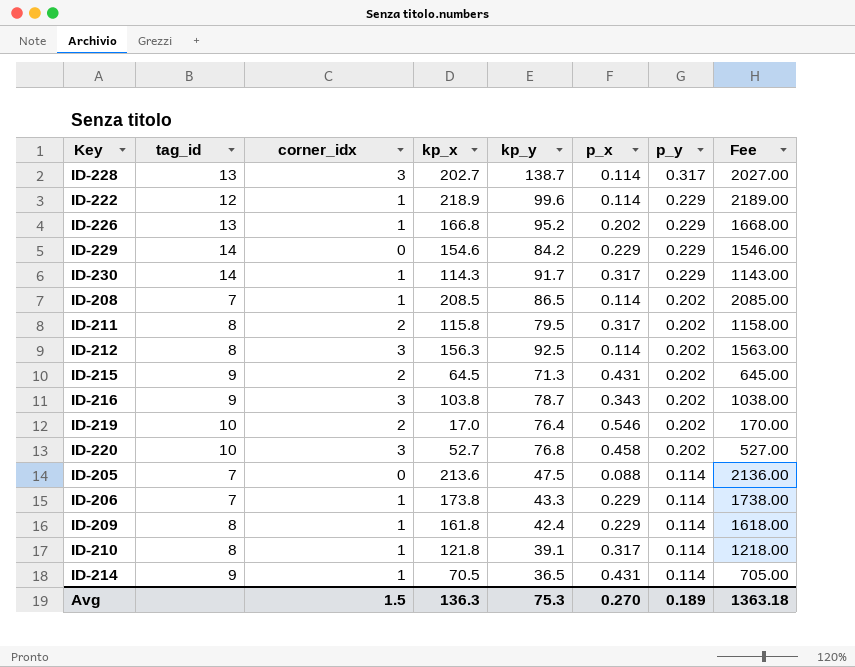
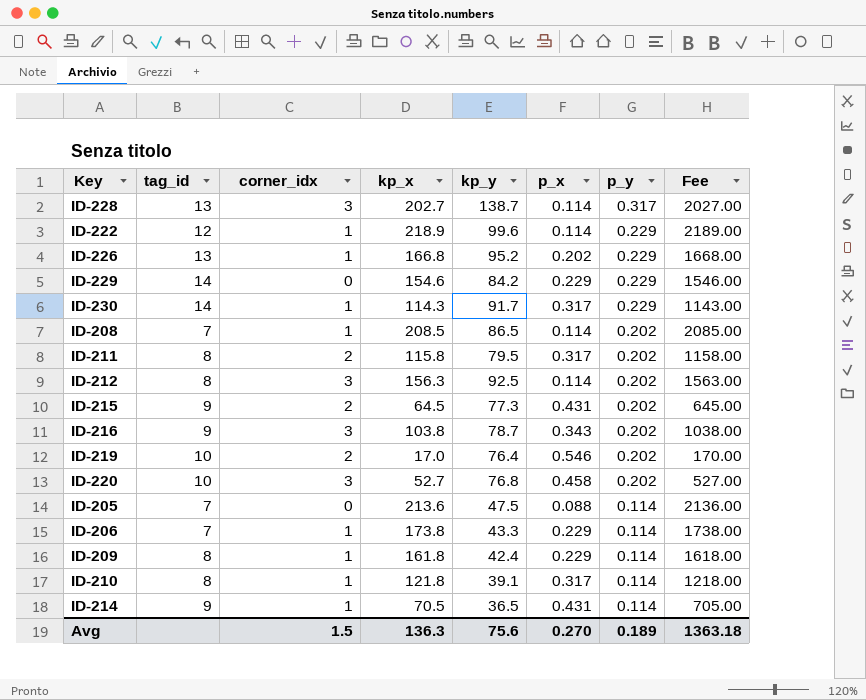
ID-215 | kp_y: 71.3 -> 77.3
Avg | kp_y: 75.3 -> 75.6

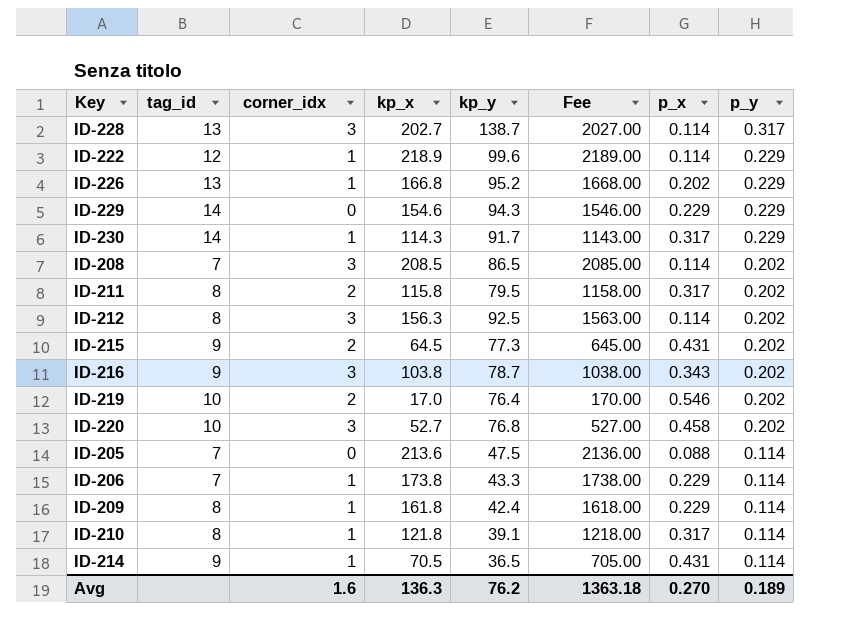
column Fee | position: 8 -> 6
ID-229 | kp_y: 84.2 -> 94.3
ID-208 | corner_idx: 1 -> 3
Avg | corner_idx: 1.5 -> 1.6
Avg | kp_y: 75.6 -> 76.2

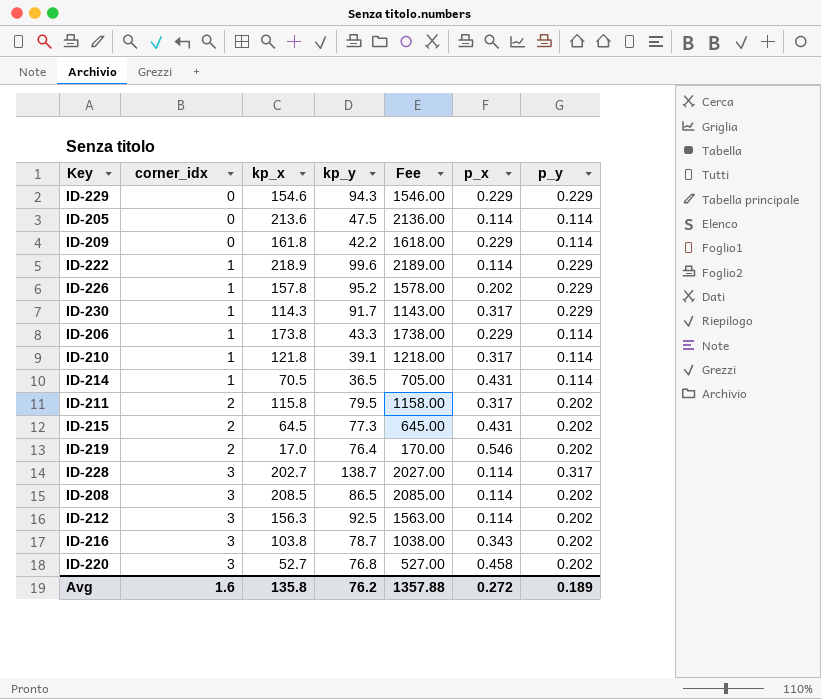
row order: p_y descending -> corner_idx ascending
column tag_id | position: 2 -> none
ID-205 | p_x: 0.088 -> 0.114
ID-209 | corner_idx: 1 -> 0
ID-209 | kp_y: 42.4 -> 42.2
ID-226 | kp_x: 166.8 -> 157.8
ID-226 | Fee: 1668.00 -> 1578.00
Avg | kp_x: 136.3 -> 135.8
Avg | Fee: 1363.18 -> 1357.88
Avg | p_x: 0.270 -> 0.272

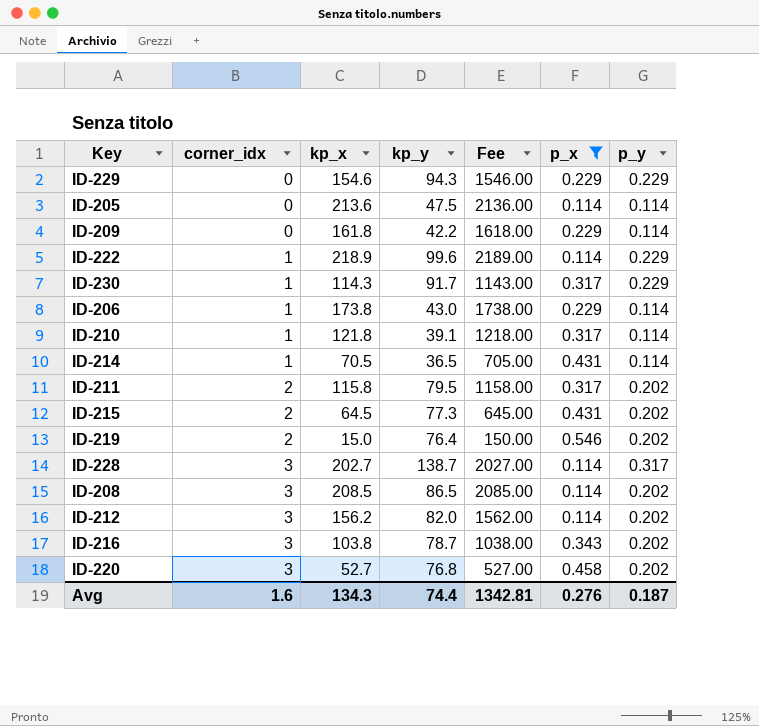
filter: none -> p_x != 0.202
ID-206 | kp_y: 43.3 -> 43.0
ID-219 | kp_x: 17.0 -> 15.0
ID-219 | Fee: 170.00 -> 150.00
ID-212 | kp_x: 156.3 -> 156.2
ID-212 | kp_y: 92.5 -> 82.0
ID-212 | Fee: 1563.00 -> 1562.00
Avg | kp_x: 135.8 -> 134.3
Avg | kp_y: 76.2 -> 74.4
Avg | Fee: 1357.88 -> 1342.81
Avg | p_x: 0.272 -> 0.276
Avg | p_y: 0.189 -> 0.187

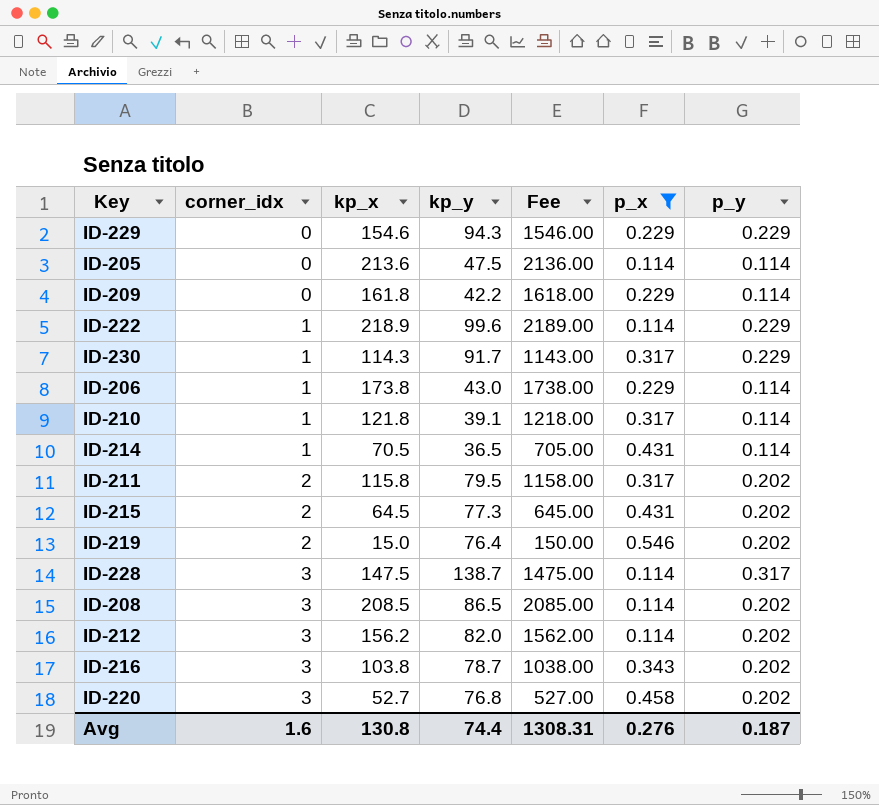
ID-228 | kp_x: 202.7 -> 147.5
ID-228 | Fee: 2027.00 -> 1475.00
Avg | kp_x: 134.3 -> 130.8
Avg | Fee: 1342.81 -> 1308.31

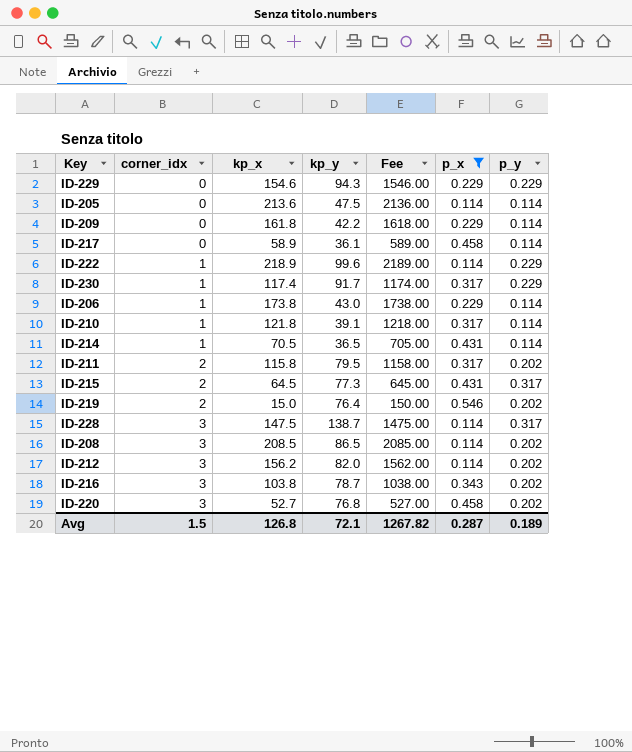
row ID-217: none -> 0 | 58.9 | 36.1 | 589.00 | 0.458 | 0.114
ID-230 | kp_x: 114.3 -> 117.4
ID-230 | Fee: 1143.00 -> 1174.00
ID-215 | p_y: 0.202 -> 0.317
Avg | corner_idx: 1.6 -> 1.5
Avg | kp_x: 130.8 -> 126.8
Avg | kp_y: 74.4 -> 72.1
Avg | Fee: 1308.31 -> 1267.82
Avg | p_x: 0.276 -> 0.287
Avg | p_y: 0.187 -> 0.189

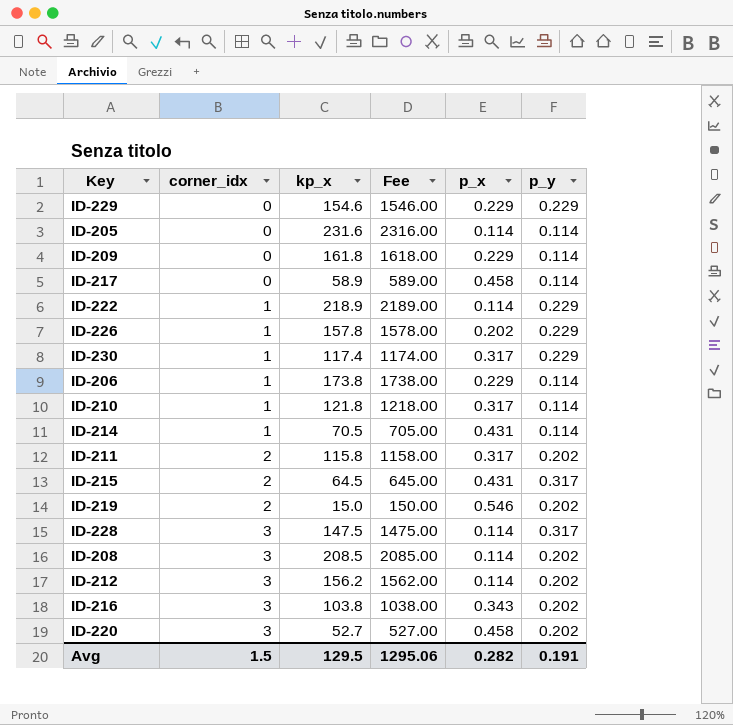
filter: p_x != 0.202 -> none
column kp_y | position: 4 -> none
ID-205 | kp_x: 213.6 -> 231.6
ID-205 | Fee: 2136.00 -> 2316.00
Avg | kp_x: 126.8 -> 129.5
Avg | Fee: 1267.82 -> 1295.06
Avg | p_x: 0.287 -> 0.282
Avg | p_y: 0.189 -> 0.191

